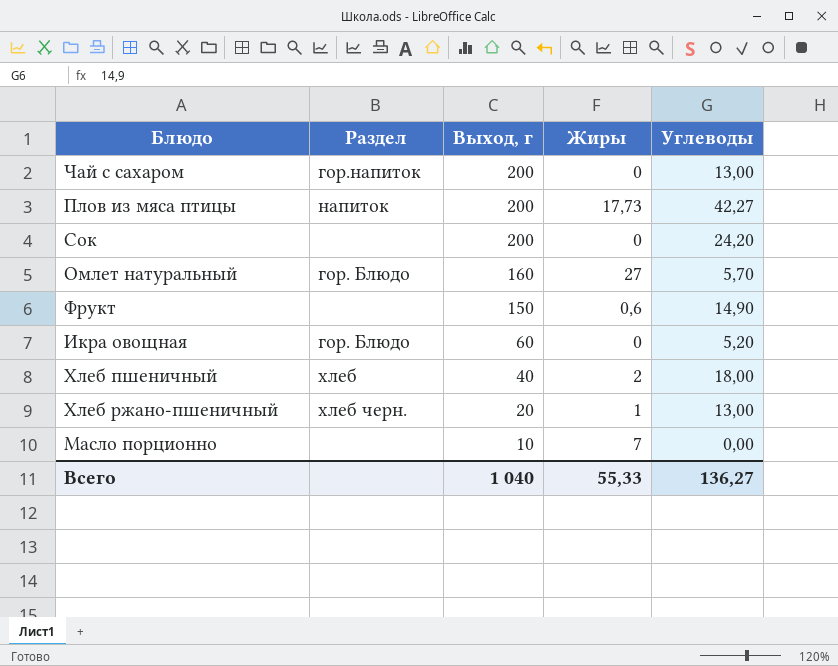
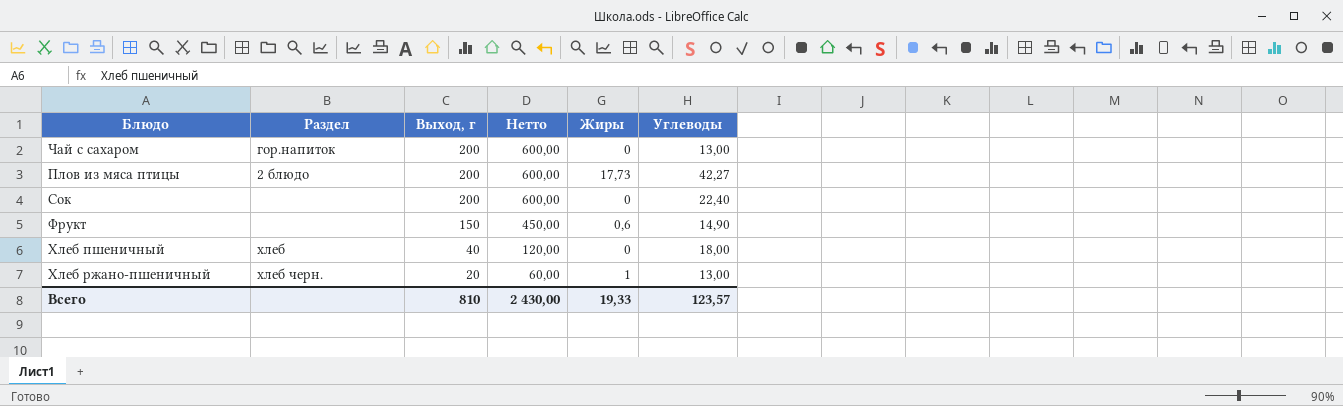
column Нетто | formula: none -> [Выход, г] * 3
row Омлет натуральный: гор. Блюдо | 160 | 27 | 5,70 -> none
row Икра овощная: гор. Блюдо | 60 | 0 | 5,20 -> none
row Масло порционно: none | 10 | 7 | 0,00 -> none
Плов из мяса птицы | Раздел: напиток -> 2 блюдо
Сок | Углеводы: 24,20 -> 22,40
Хлеб пшеничный | Жиры: 2 -> 0
Всего | Выход, г: 1 040 -> 810
Всего | Жиры: 55,33 -> 19,33
Всего | Углеводы: 136,27 -> 123,57

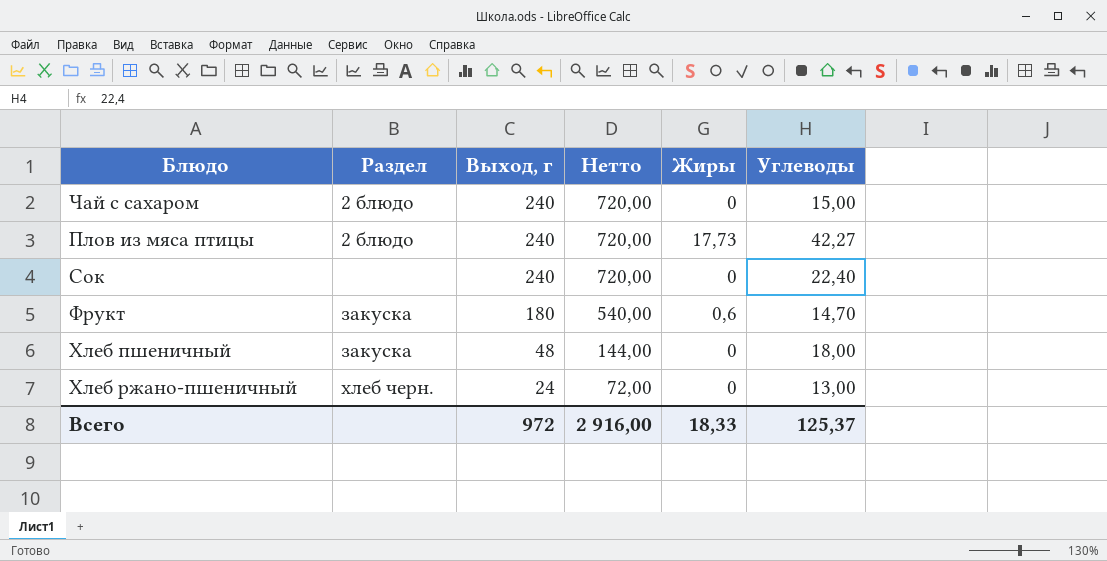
Чай с сахаром | Раздел: гор.напиток -> 2 блюдо
Чай с сахаром | Выход, г: 200 -> 240
Чай с сахаром | Нетто: 600,00 -> 720,00
Чай с сахаром | Углеводы: 13,00 -> 15,00
Плов из мяса птицы | Выход, г: 200 -> 240
Плов из мяса птицы | Нетто: 600,00 -> 720,00
Сок | Выход, г: 200 -> 240
Сок | Нетто: 600,00 -> 720,00
Фрукт | Раздел: none -> закуска
Фрукт | Выход, г: 150 -> 180
Фрукт | Нетто: 450,00 -> 540,00
Фрукт | Углеводы: 14,90 -> 14,70
Хлеб пшеничный | Раздел: хлеб -> закуска
Хлеб пшеничный | Выход, г: 40 -> 48
Хлеб пшеничный | Нетто: 120,00 -> 144,00
Хлеб ржано-пшеничный | Выход, г: 20 -> 24
Хлеб ржано-пшеничный | Нетто: 60,00 -> 72,00
Хлеб ржано-пшеничный | Жиры: 1 -> 0
Всего | Выход, г: 810 -> 972
Всего | Нетто: 2 430,00 -> 2 916,00
Всего | Жиры: 19,33 -> 18,33
Всего | Углеводы: 123,57 -> 125,37

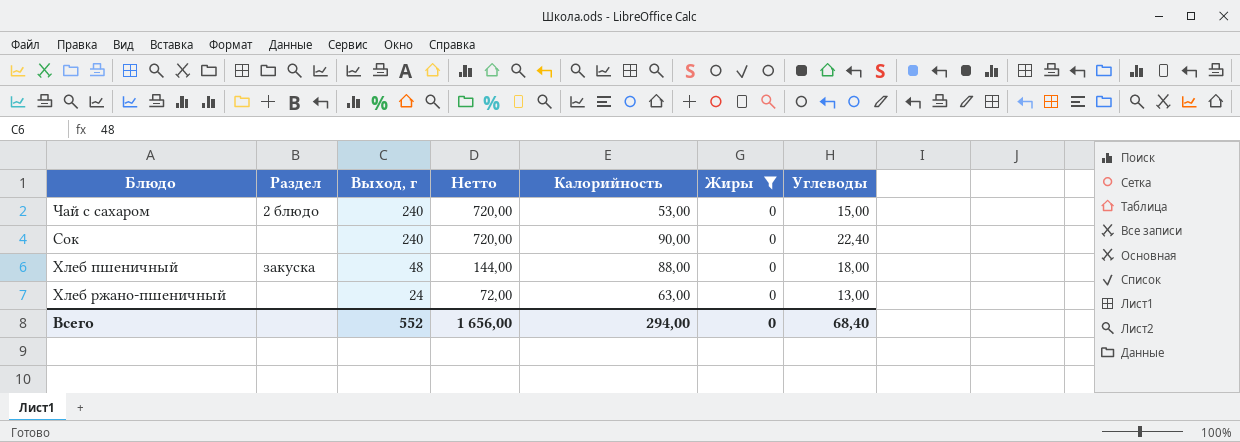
filter: none -> Жиры = 0
column Калорийность | position: none -> 5
Хлеб ржано-пшеничный | Раздел: хлеб черн. -> none
Всего | Выход, г: 972 -> 552
Всего | Нетто: 2 916,00 -> 1 656,00
Всего | Жиры: 18,33 -> 0
Всего | Углеводы: 125,37 -> 68,40

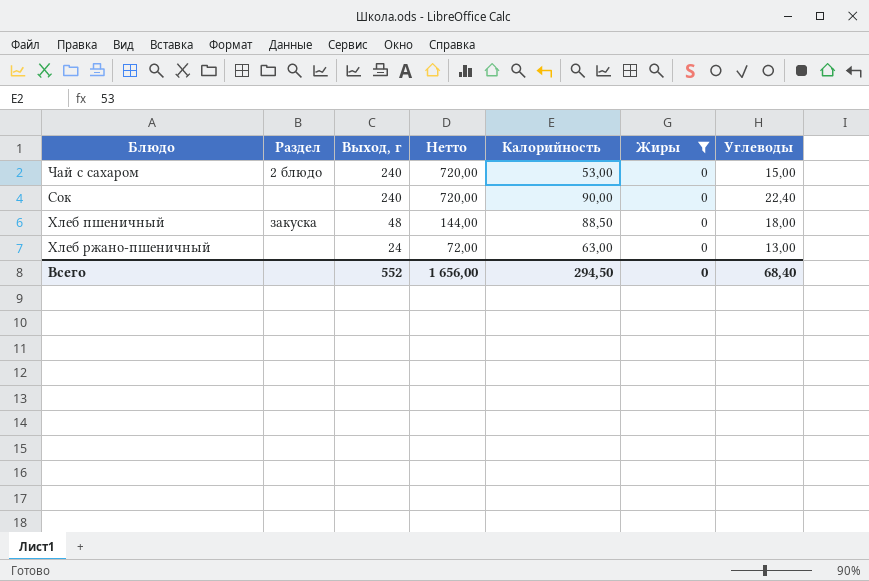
Хлеб пшеничный | Калорийность: 88,00 -> 88,50
Всего | Калорийность: 294,00 -> 294,50

